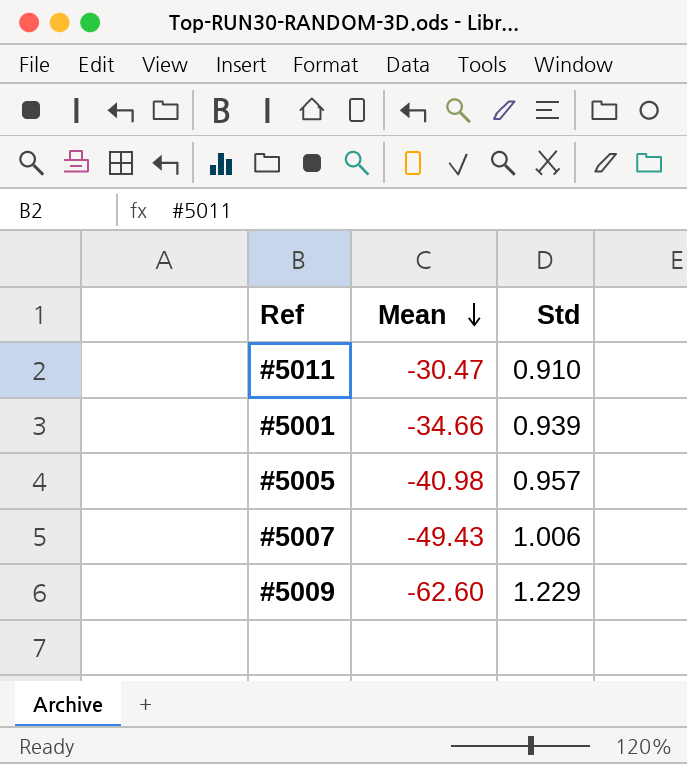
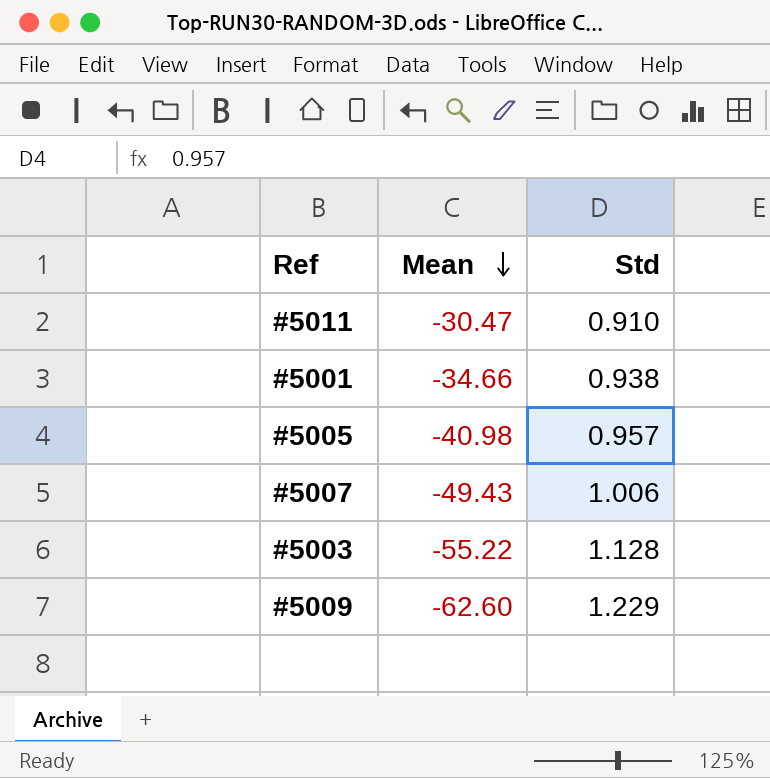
#5001 | Std: 0.939 -> 0.938
row #5003: none -> -55.22 | 1.128

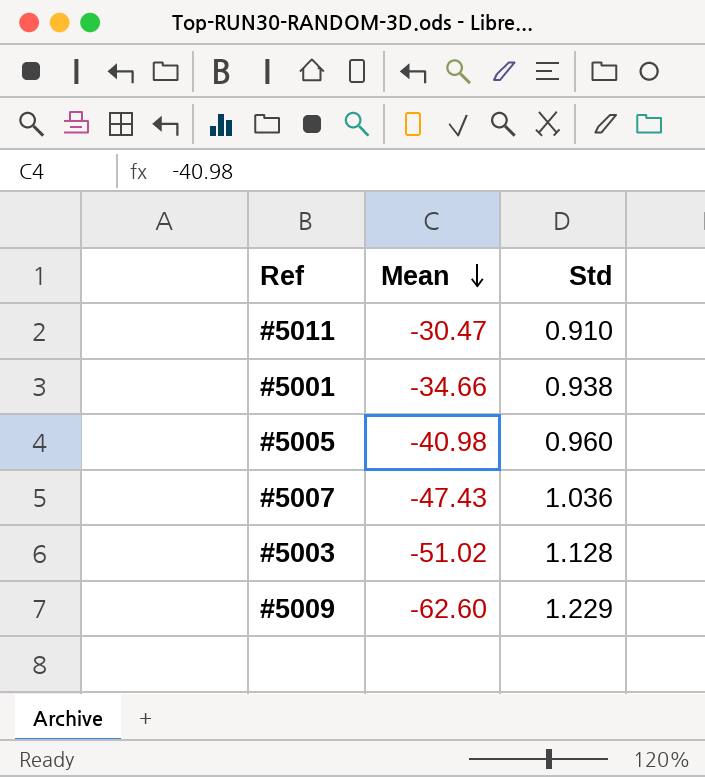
#5005 | Std: 0.957 -> 0.960
#5007 | Mean: -49.43 -> -47.43
#5007 | Std: 1.006 -> 1.036
#5003 | Mean: -55.22 -> -51.02

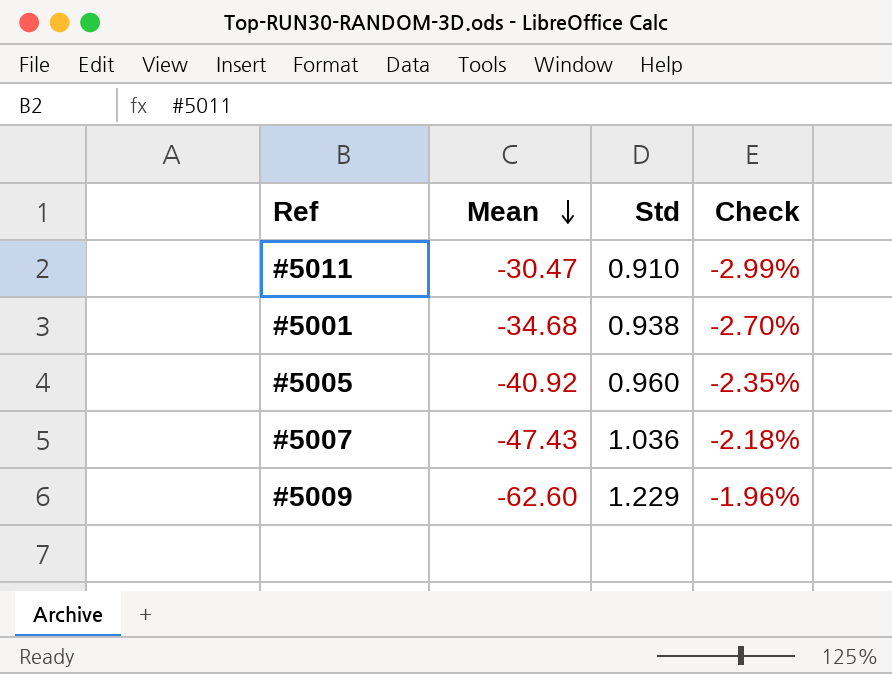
column Check | formula: none -> [Std] / [Mean]
row #5003: -51.02 | 1.128 -> none
#5001 | Mean: -34.66 -> -34.68
#5005 | Mean: -40.98 -> -40.92

